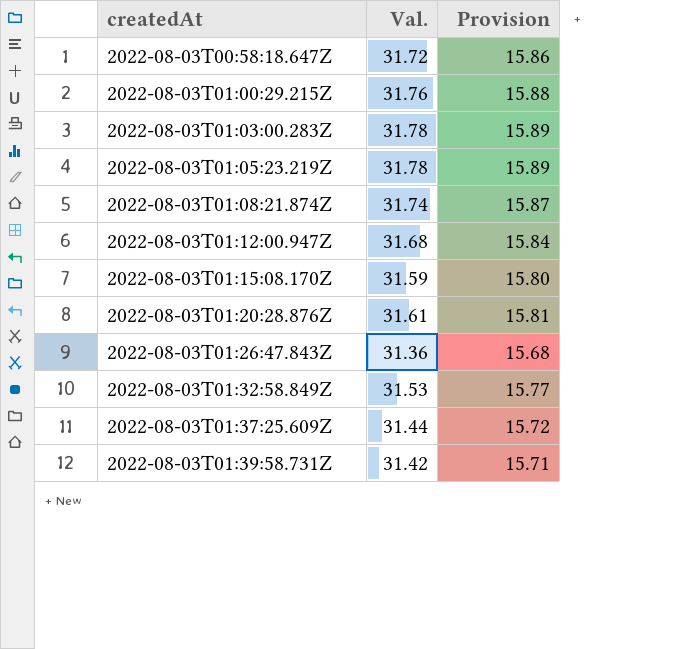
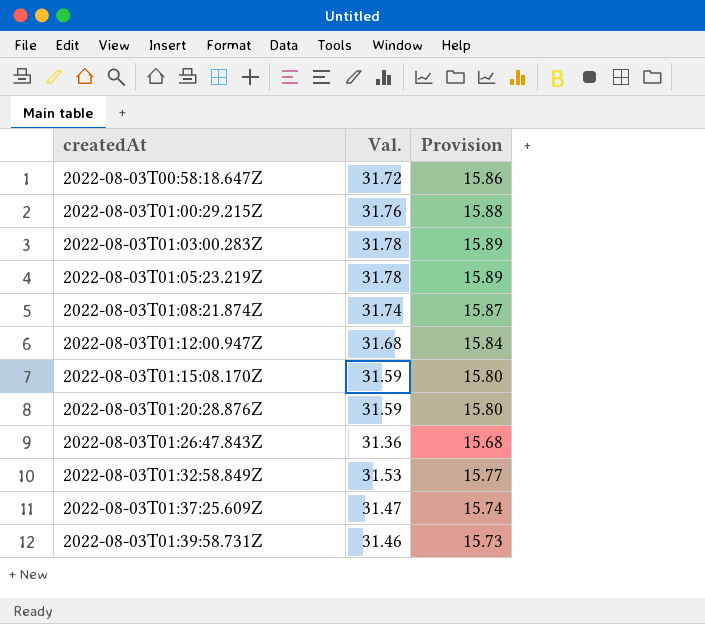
2022-08-03T01:20:28.876Z | Val.: 31.61 -> 31.59
2022-08-03T01:20:28.876Z | Provision: 15.81 -> 15.80
2022-08-03T01:37:25.609Z | Val.: 31.44 -> 31.47
2022-08-03T01:37:25.609Z | Provision: 15.72 -> 15.74
2022-08-03T01:39:58.731Z | Val.: 31.42 -> 31.46
2022-08-03T01:39:58.731Z | Provision: 15.71 -> 15.73

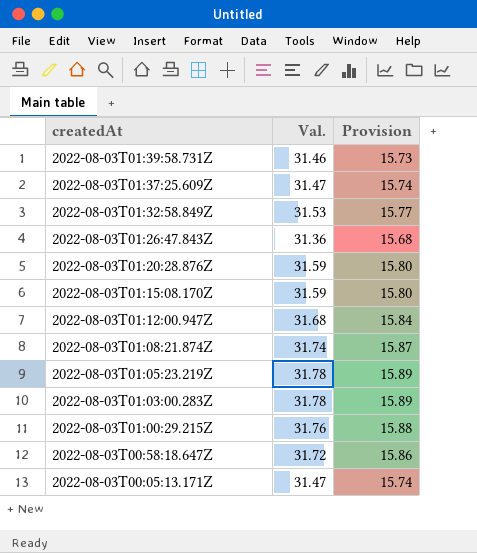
row order: createdAt ascending -> createdAt descending
row 2022-08-03T00:05:13.171Z: none -> 31.47 | 15.74

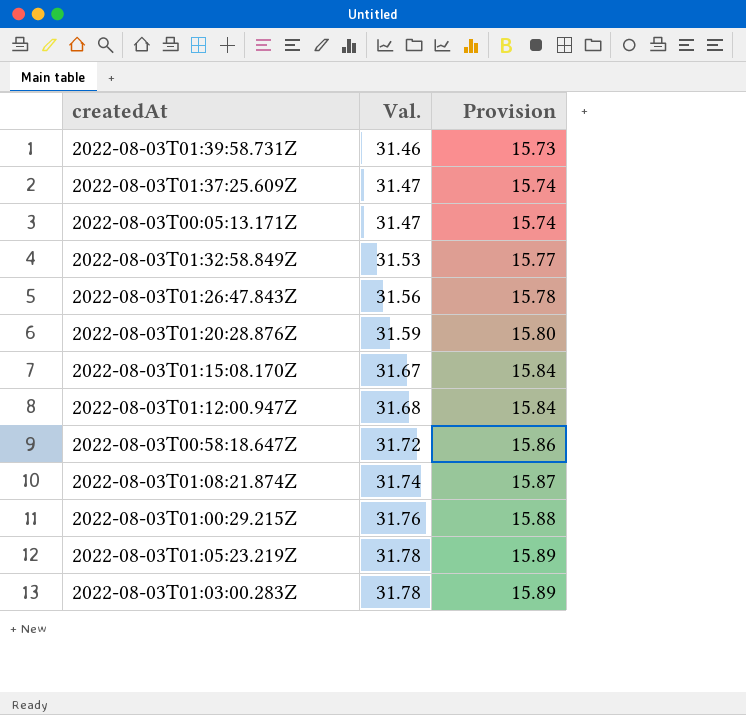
row order: createdAt descending -> Val. ascending
2022-08-03T01:26:47.843Z | Val.: 31.36 -> 31.56
2022-08-03T01:26:47.843Z | Provision: 15.68 -> 15.78
2022-08-03T01:15:08.170Z | Val.: 31.59 -> 31.67
2022-08-03T01:15:08.170Z | Provision: 15.80 -> 15.84

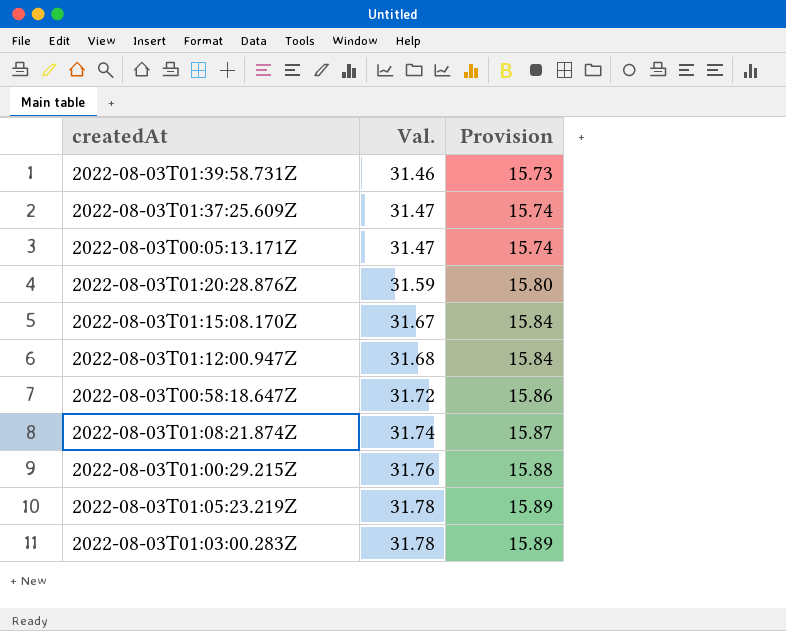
row 2022-08-03T01:32:58.849Z: 31.53 | 15.77 -> none
row 2022-08-03T01:26:47.843Z: 31.56 | 15.78 -> none

